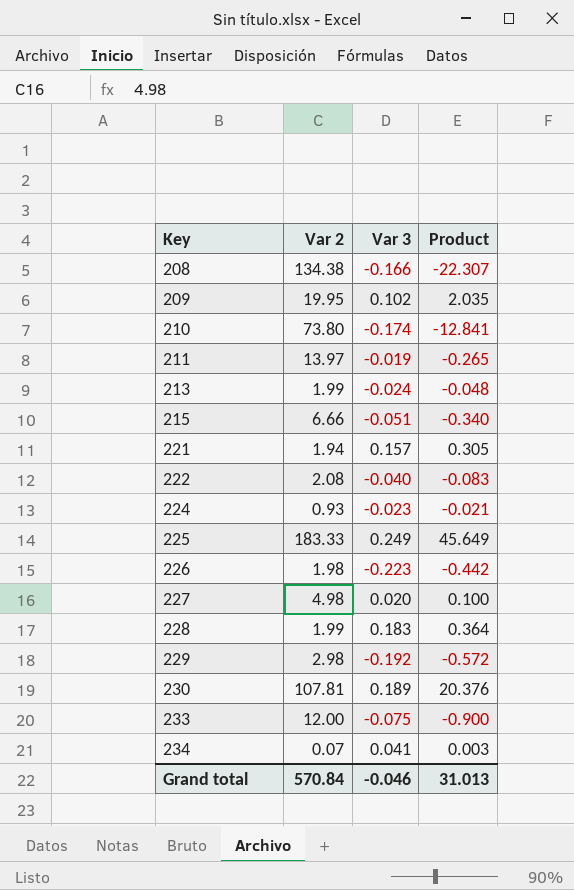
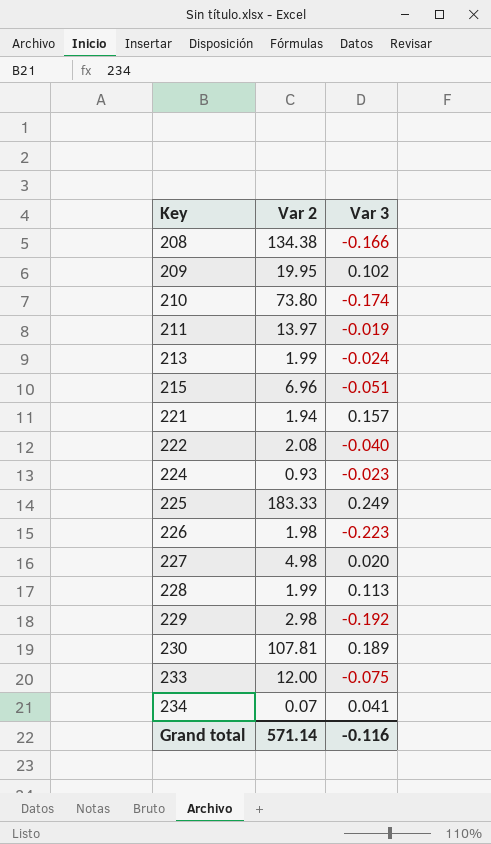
column Product | formula: [Var 2] * [Var 3] -> none
215 | Var 2: 6.66 -> 6.96
228 | Var 3: 0.183 -> 0.113
Grand total | Var 2: 570.84 -> 571.14
Grand total | Var 3: -0.046 -> -0.116

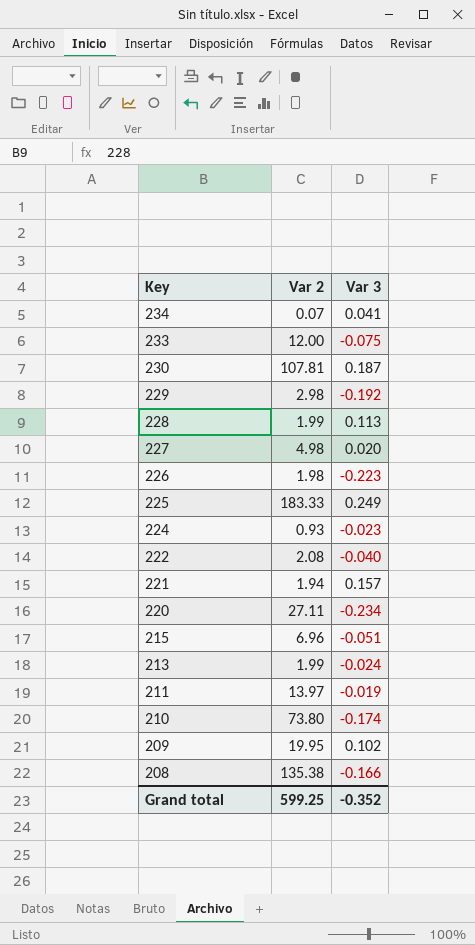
row order: Key ascending -> Key descending
230 | Var 3: 0.189 -> 0.187
row 220: none -> 27.11 | -0.234
208 | Var 2: 134.38 -> 135.38
Grand total | Var 2: 571.14 -> 599.25
Grand total | Var 3: -0.116 -> -0.352

